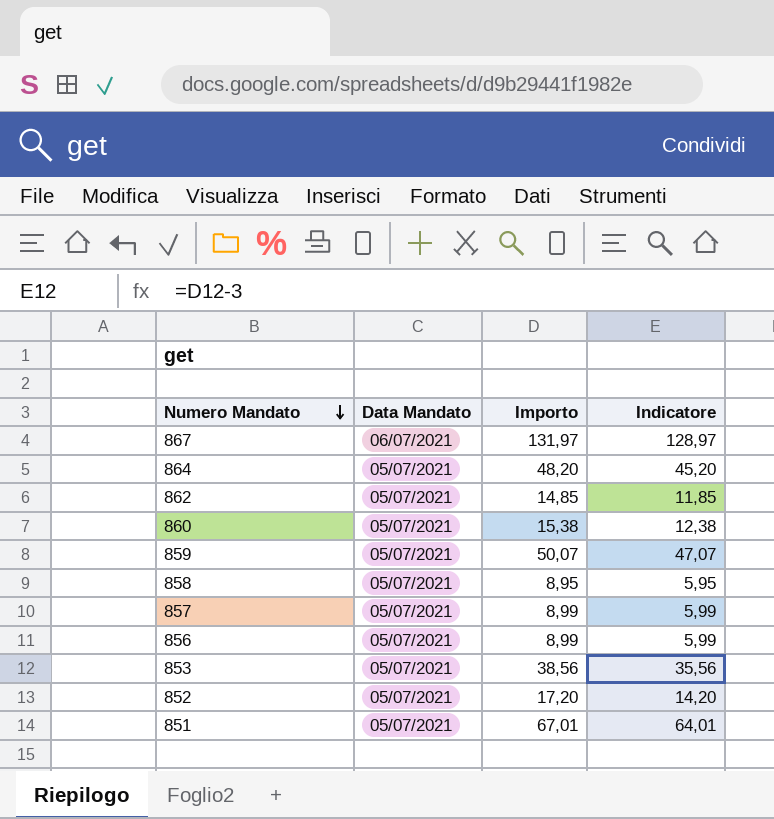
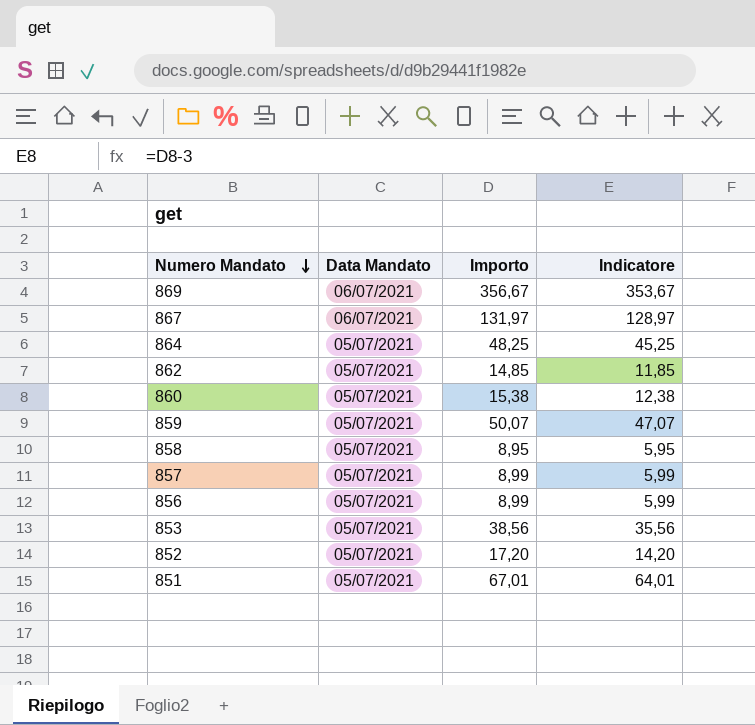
row 869: none -> 06/07/2021 | 356,67 | 353,67
864 | Importo: 48,20 -> 48,25
864 | Indicatore: 45,20 -> 45,25

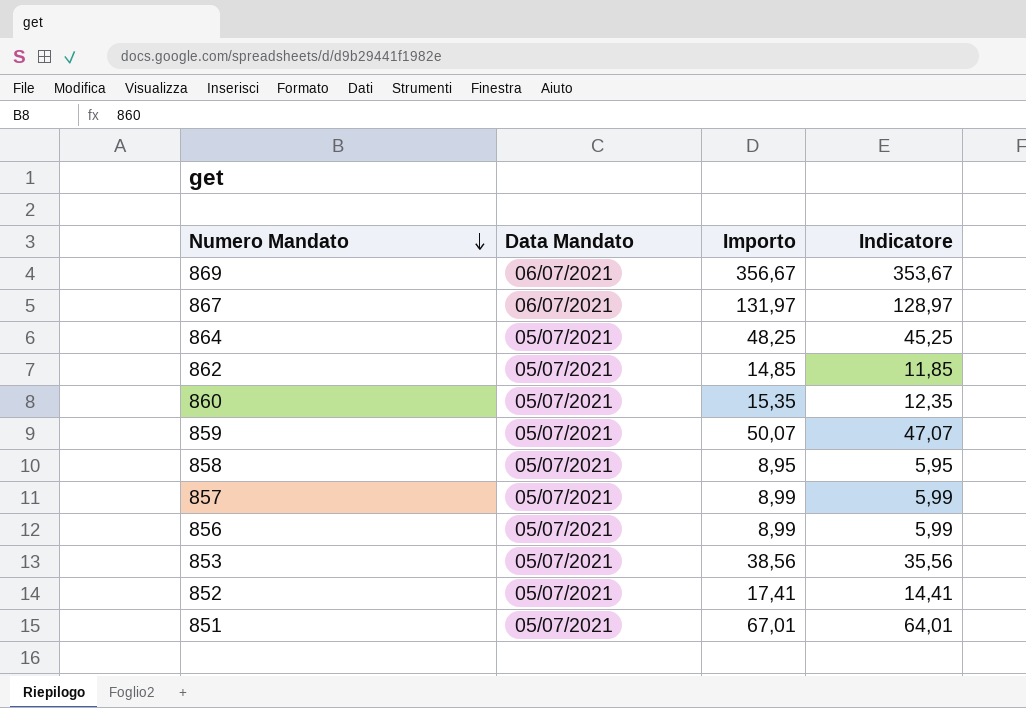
860 | Importo: 15,38 -> 15,35
860 | Indicatore: 12,38 -> 12,35
852 | Importo: 17,20 -> 17,41
852 | Indicatore: 14,20 -> 14,41

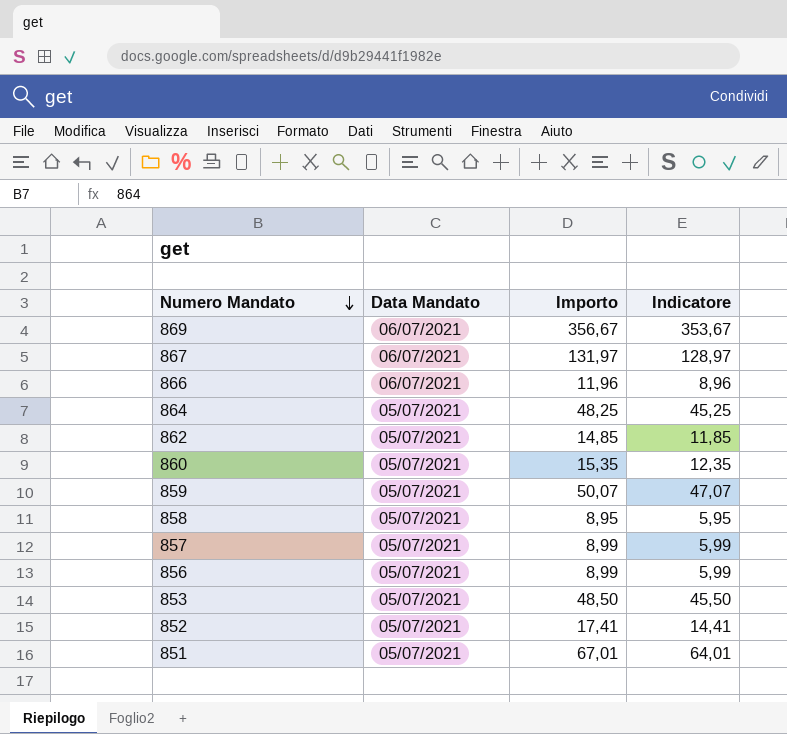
row 866: none -> 06/07/2021 | 11,96 | 8,96
853 | Importo: 38,56 -> 48,50
853 | Indicatore: 35,56 -> 45,50

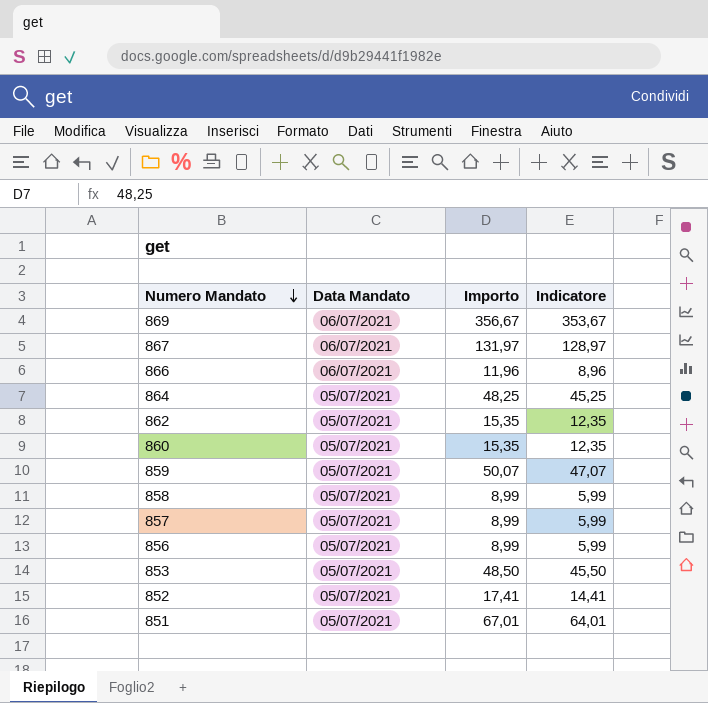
862 | Importo: 14,85 -> 15,35
862 | Indicatore: 11,85 -> 12,35
858 | Importo: 8,95 -> 8,99
858 | Indicatore: 5,95 -> 5,99

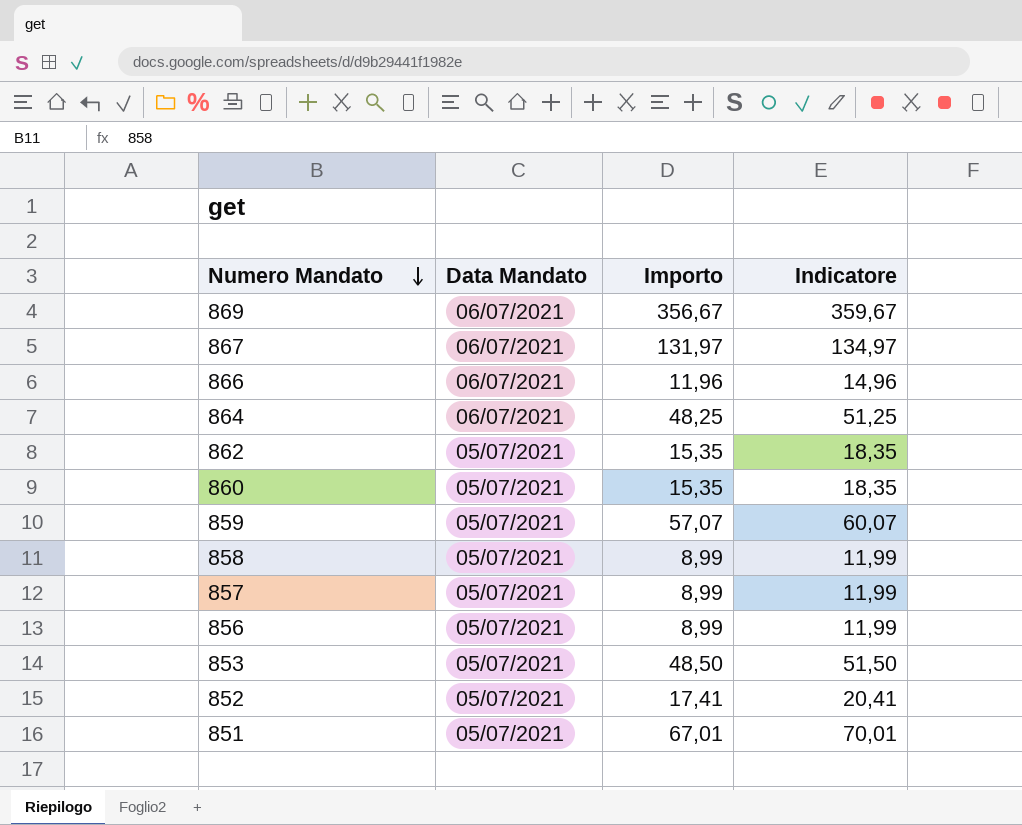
column Indicatore | formula: [Importo] - 3 -> [Importo] + 3
864 | Data Mandato: 05/07/2021 -> 06/07/2021
859 | Importo: 50,07 -> 57,07

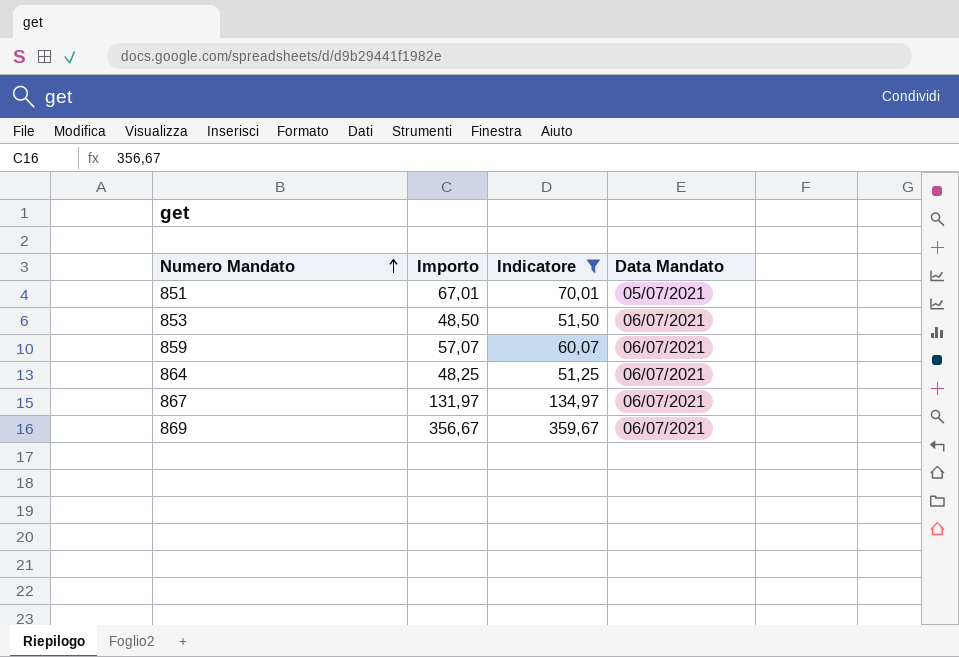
filter: none -> Indicatore >= 51,25
row order: Numero Mandato descending -> Numero Mandato ascending
column Data Mandato | position: 2 -> 4
853 | Data Mandato: 05/07/2021 -> 06/07/2021
859 | Data Mandato: 05/07/2021 -> 06/07/2021

